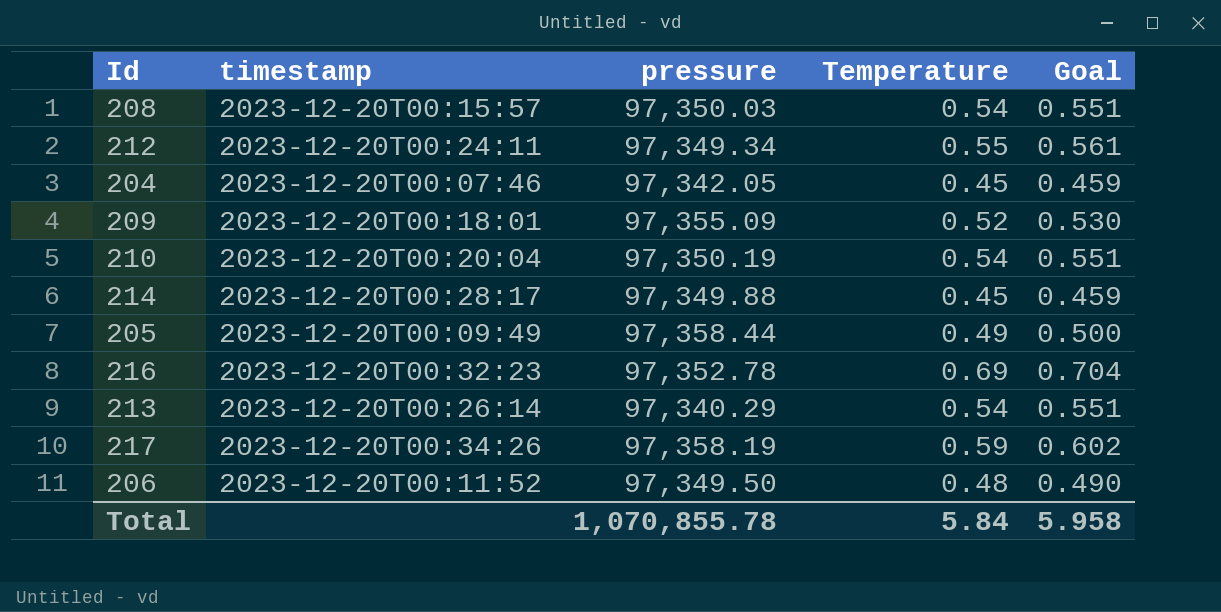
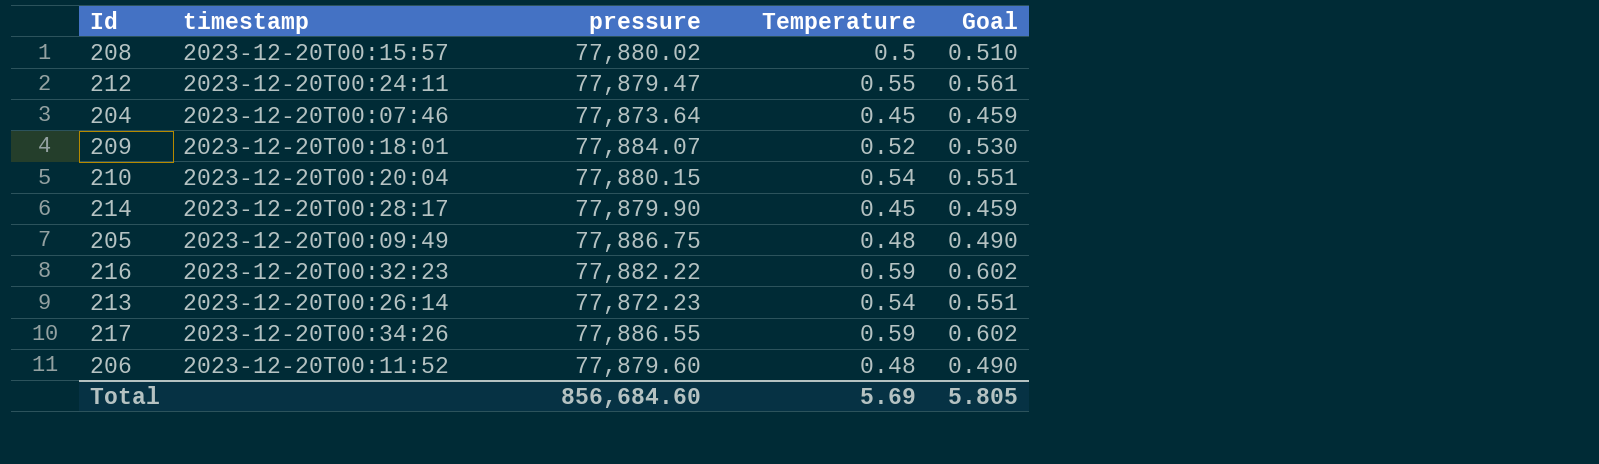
208 | pressure: 97,350.03 -> 77,880.02
208 | Temperature: 0.54 -> 0.5
208 | Goal: 0.551 -> 0.510
212 | pressure: 97,349.34 -> 77,879.47
204 | pressure: 97,342.05 -> 77,873.64
209 | pressure: 97,355.09 -> 77,884.07
210 | pressure: 97,350.19 -> 77,880.15
214 | pressure: 97,349.88 -> 77,879.90
205 | pressure: 97,358.44 -> 77,886.75
205 | Temperature: 0.49 -> 0.48
205 | Goal: 0.500 -> 0.490
216 | pressure: 97,352.78 -> 77,882.22
216 | Temperature: 0.69 -> 0.59
216 | Goal: 0.704 -> 0.602
213 | pressure: 97,340.29 -> 77,872.23
217 | pressure: 97,358.19 -> 77,886.55
206 | pressure: 97,349.50 -> 77,879.60
Total | pressure: 1,070,855.78 -> 856,684.60
Total | Temperature: 5.84 -> 5.69
Total | Goal: 5.958 -> 5.805

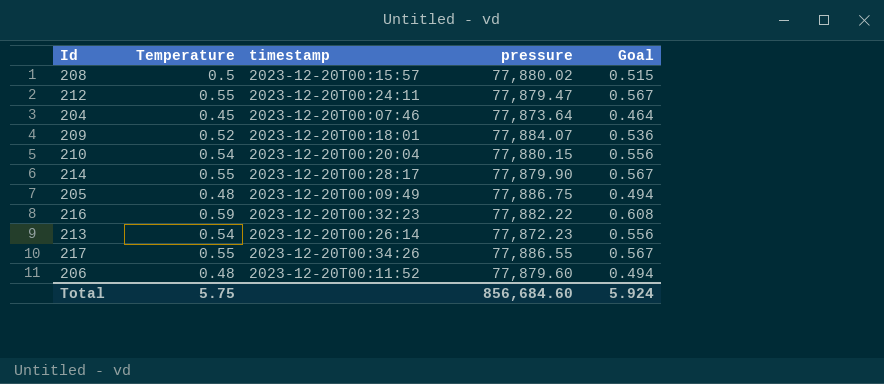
column Temperature | position: 4 -> 2
column Goal | formula: [Temperature] * 1.02 -> [Temperature] * 1.03
214 | Temperature: 0.45 -> 0.55
217 | Temperature: 0.59 -> 0.55
Total | Temperature: 5.69 -> 5.75
Total | Goal: 5.805 -> 5.924

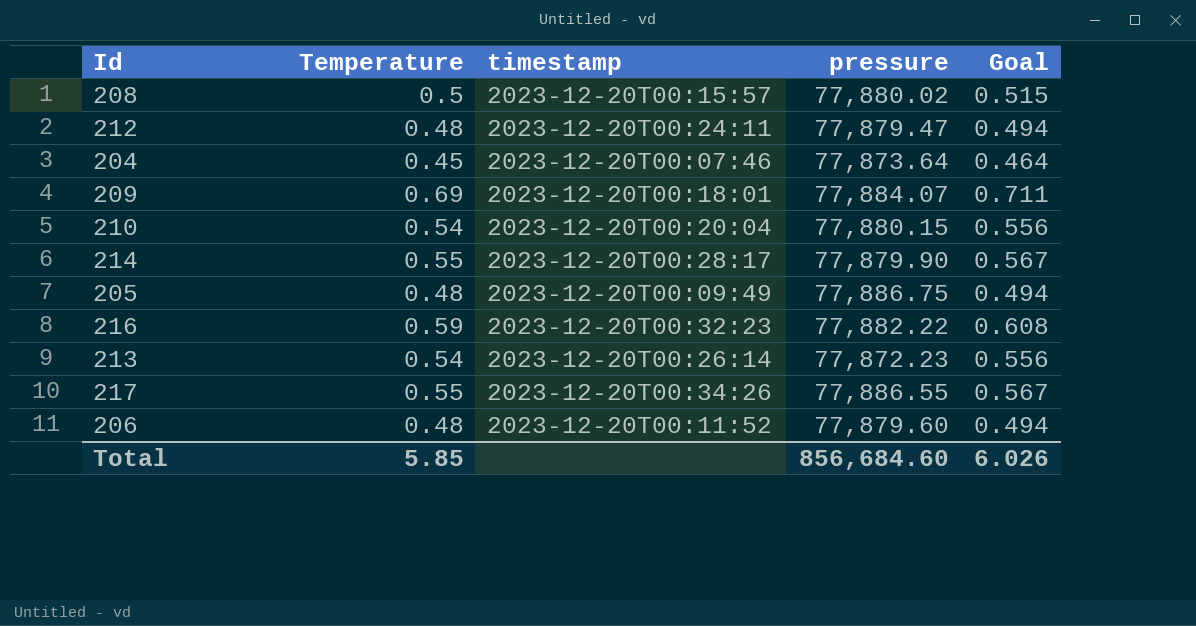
212 | Temperature: 0.55 -> 0.48
212 | Goal: 0.567 -> 0.494
209 | Temperature: 0.52 -> 0.69
209 | Goal: 0.536 -> 0.711
Total | Temperature: 5.75 -> 5.85
Total | Goal: 5.924 -> 6.026

